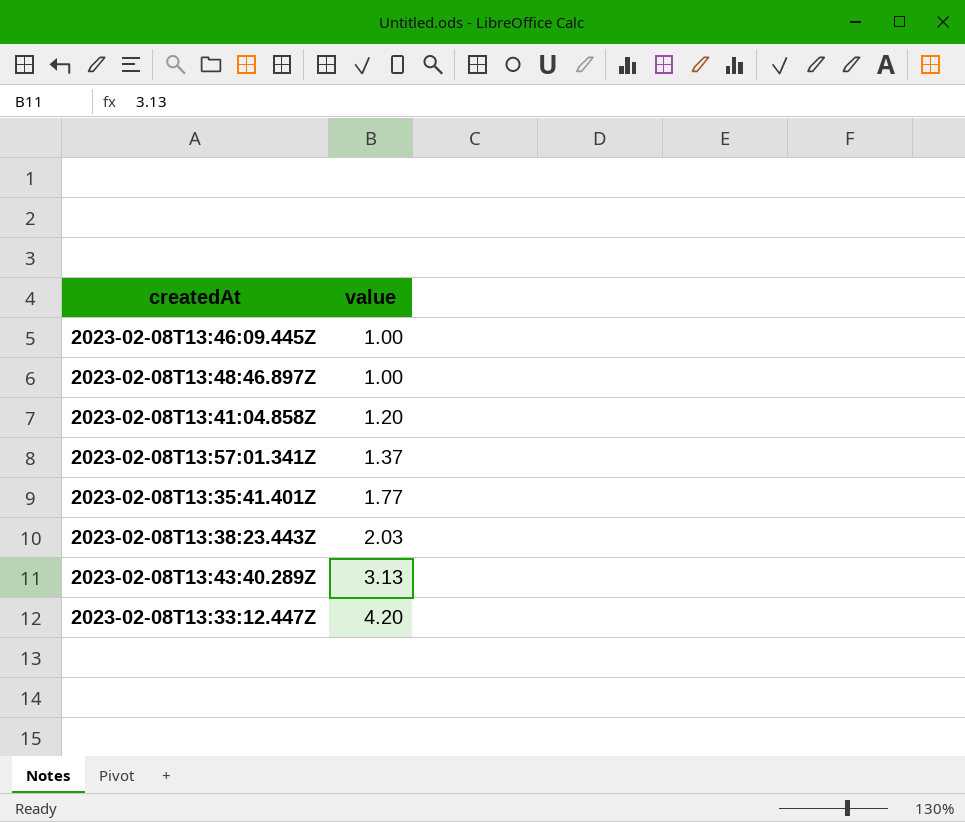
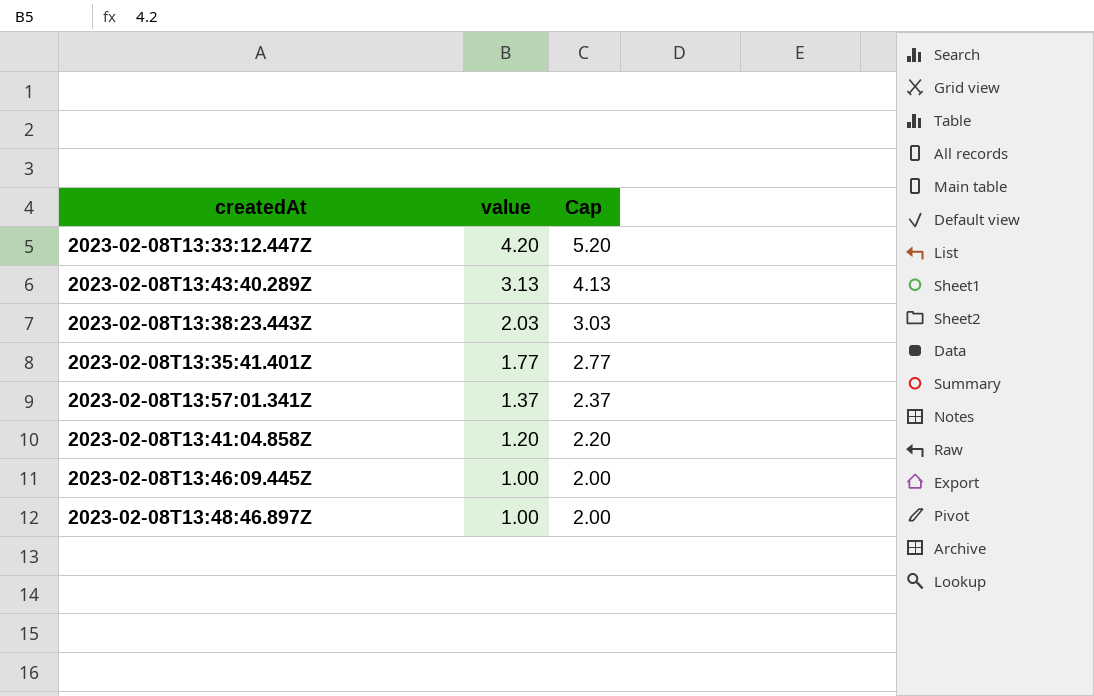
row order: value ascending -> value descending
column Cap | formula: none -> [value] + 1

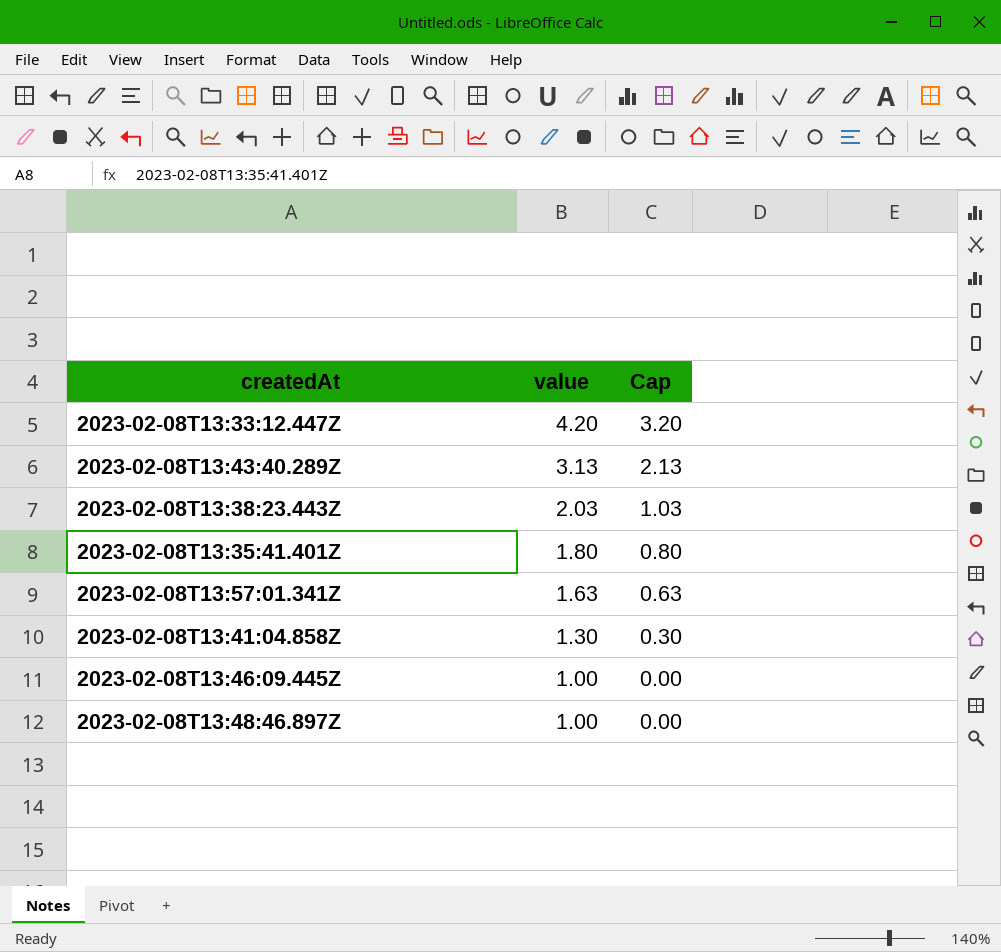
column Cap | formula: [value] + 1 -> [value] - 1
2023-02-08T13:35:41.401Z | value: 1.77 -> 1.80
2023-02-08T13:57:01.341Z | value: 1.37 -> 1.63
2023-02-08T13:41:04.858Z | value: 1.20 -> 1.30

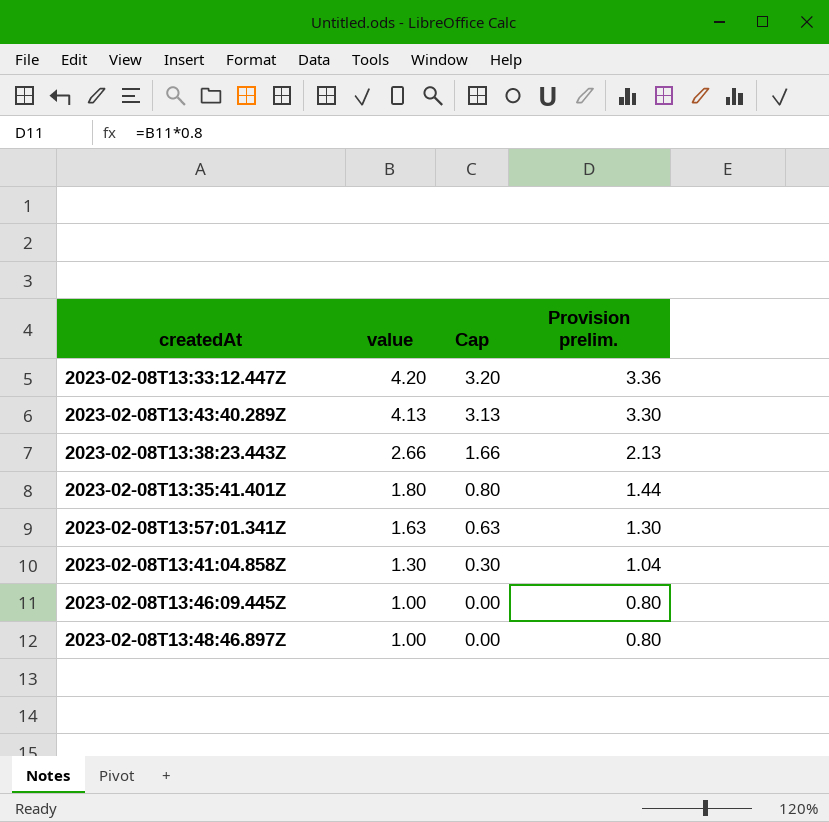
column Provision prelim. | formula: none -> [value] * 0.8
2023-02-08T13:43:40.289Z | value: 3.13 -> 4.13
2023-02-08T13:43:40.289Z | Cap: 2.13 -> 3.13
2023-02-08T13:38:23.443Z | value: 2.03 -> 2.66
2023-02-08T13:38:23.443Z | Cap: 1.03 -> 1.66

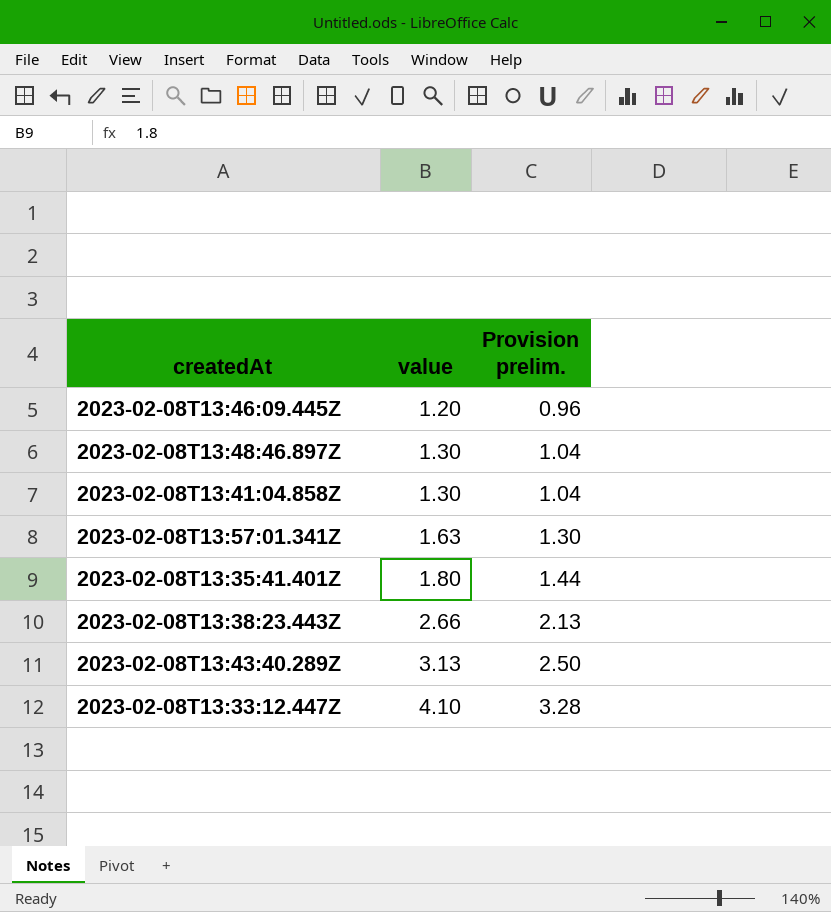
row order: value descending -> value ascending
column Cap | formula: [value] - 1 -> none
2023-02-08T13:46:09.445Z | value: 1.00 -> 1.20
2023-02-08T13:46:09.445Z | Provision prelim.: 0.80 -> 0.96
2023-02-08T13:48:46.897Z | value: 1.00 -> 1.30
2023-02-08T13:48:46.897Z | Provision prelim.: 0.80 -> 1.04
2023-02-08T13:43:40.289Z | value: 4.13 -> 3.13
2023-02-08T13:43:40.289Z | Provision prelim.: 3.30 -> 2.50
2023-02-08T13:33:12.447Z | value: 4.20 -> 4.10
2023-02-08T13:33:12.447Z | Provision prelim.: 3.36 -> 3.28

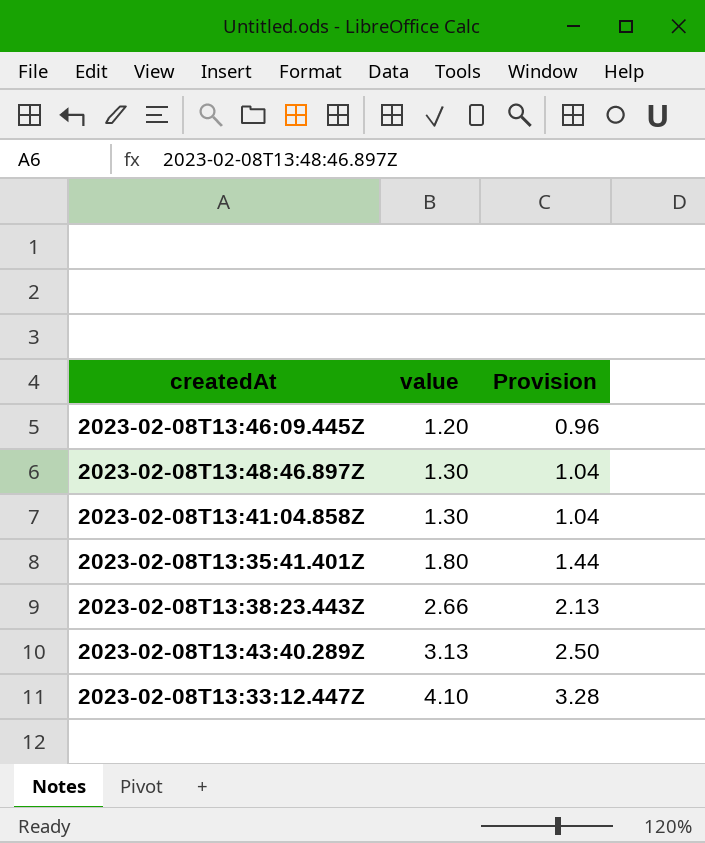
column name: Provision prelim. -> Provision
row 2023-02-08T13:57:01.341Z: 1.63 | 1.30 -> none

